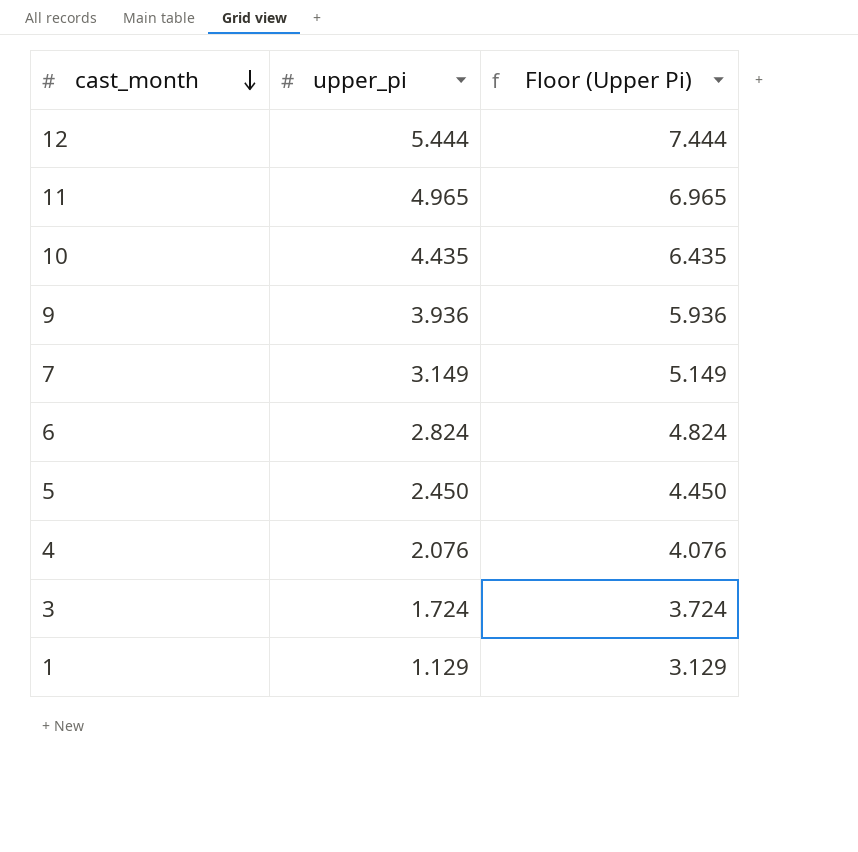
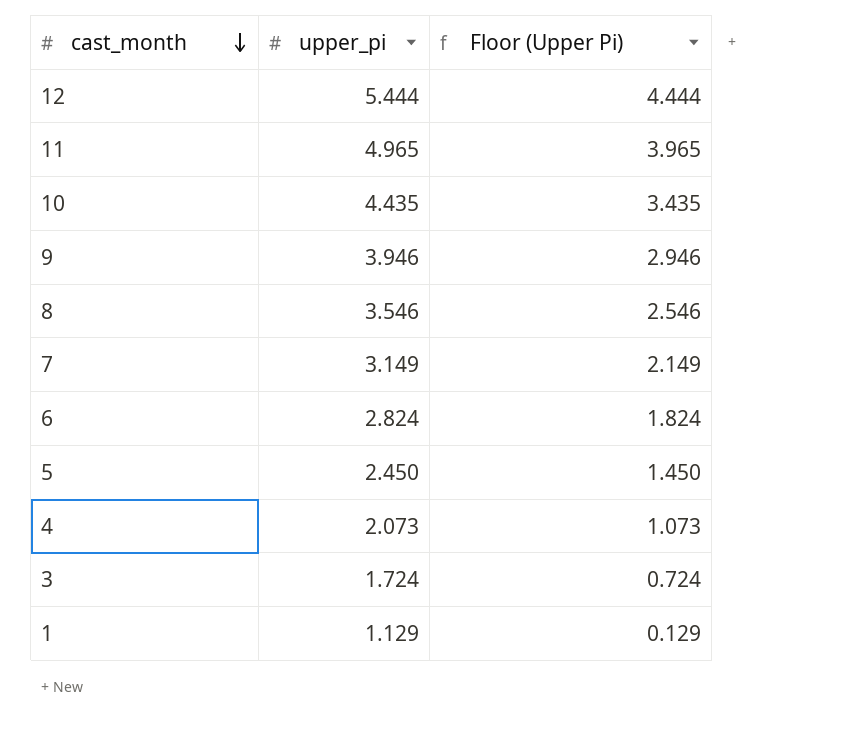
column Floor (Upper Pi) | formula: [upper_pi] + 2 -> [upper_pi] - 1
9 | upper_pi: 3.936 -> 3.946
row 8: none -> 3.546 | 2.546
4 | upper_pi: 2.076 -> 2.073

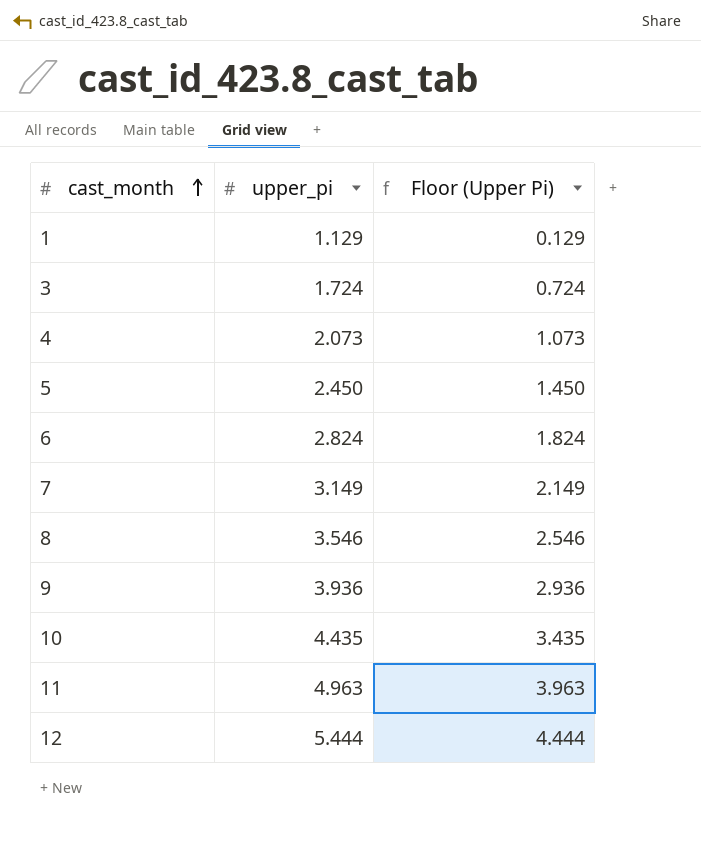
row order: cast_month descending -> cast_month ascending
9 | upper_pi: 3.946 -> 3.936
9 | Floor (Upper Pi): 2.946 -> 2.936
11 | upper_pi: 4.965 -> 4.963
11 | Floor (Upper Pi): 3.965 -> 3.963

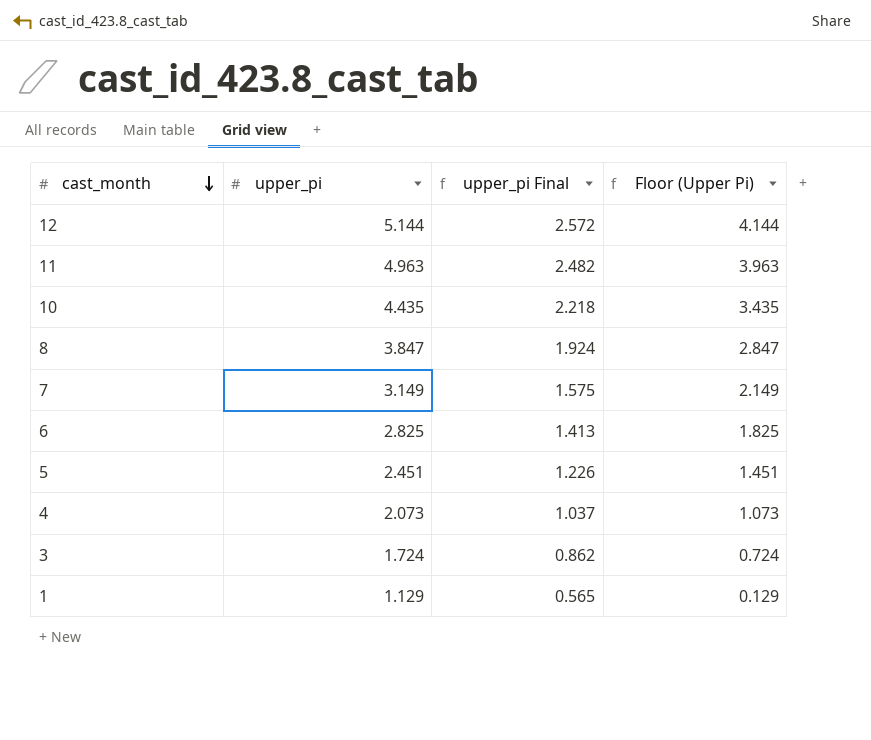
row order: cast_month ascending -> cast_month descending
column upper_pi Final | formula: none -> [upper_pi] * 0.5
row 9: 3.936 | 2.936 -> none
12 | upper_pi: 5.444 -> 5.144
12 | Floor (Upper Pi): 4.444 -> 4.144
8 | upper_pi: 3.546 -> 3.847
8 | Floor (Upper Pi): 2.546 -> 2.847
6 | upper_pi: 2.824 -> 2.825
6 | Floor (Upper Pi): 1.824 -> 1.825
5 | upper_pi: 2.450 -> 2.451
5 | Floor (Upper Pi): 1.450 -> 1.451

